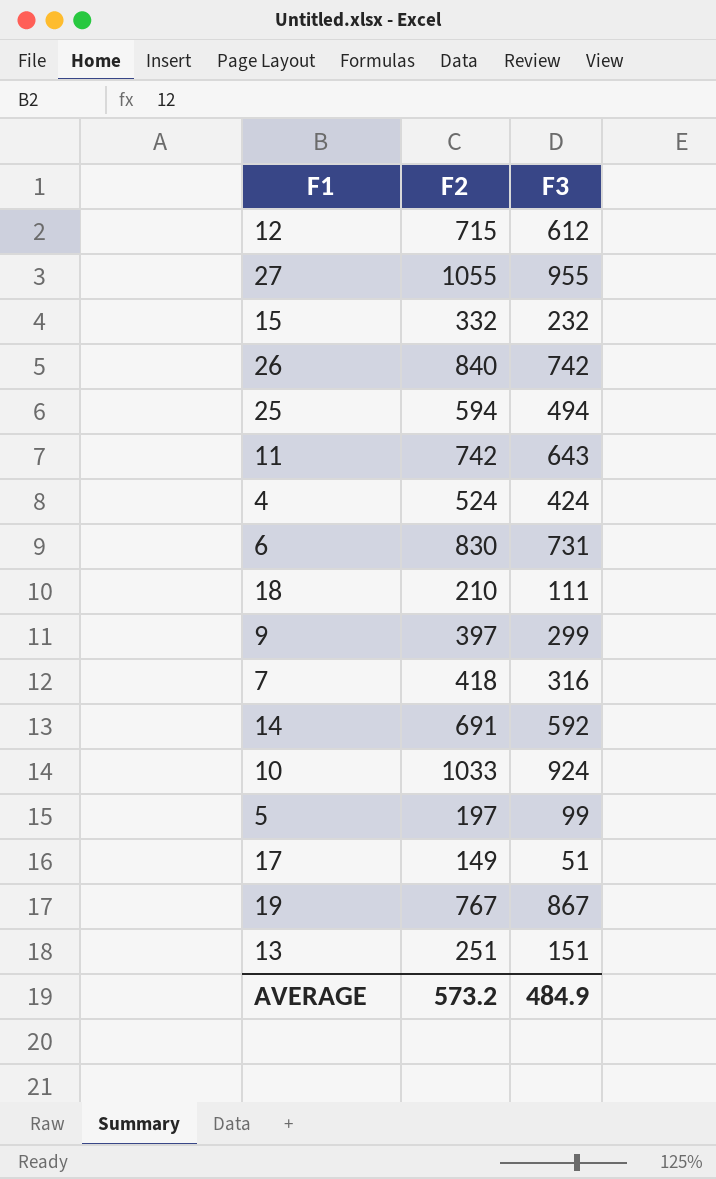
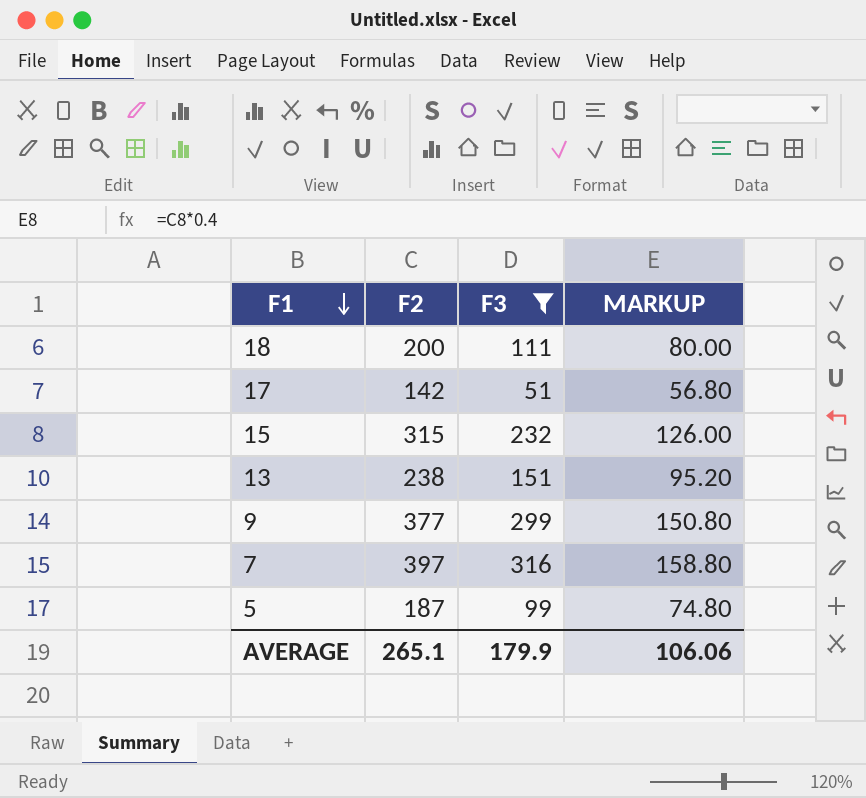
filter: none -> F3 <= 316
row order: none -> F1 descending
column MARKUP | formula: none -> [F2] * 0.4
18 | F2: 210 -> 200
17 | F2: 149 -> 142
15 | F2: 332 -> 315
13 | F2: 251 -> 238
9 | F2: 397 -> 377
7 | F2: 418 -> 397
5 | F2: 197 -> 187
AVERAGE | F2: 573.2 -> 265.1
AVERAGE | F3: 484.9 -> 179.9

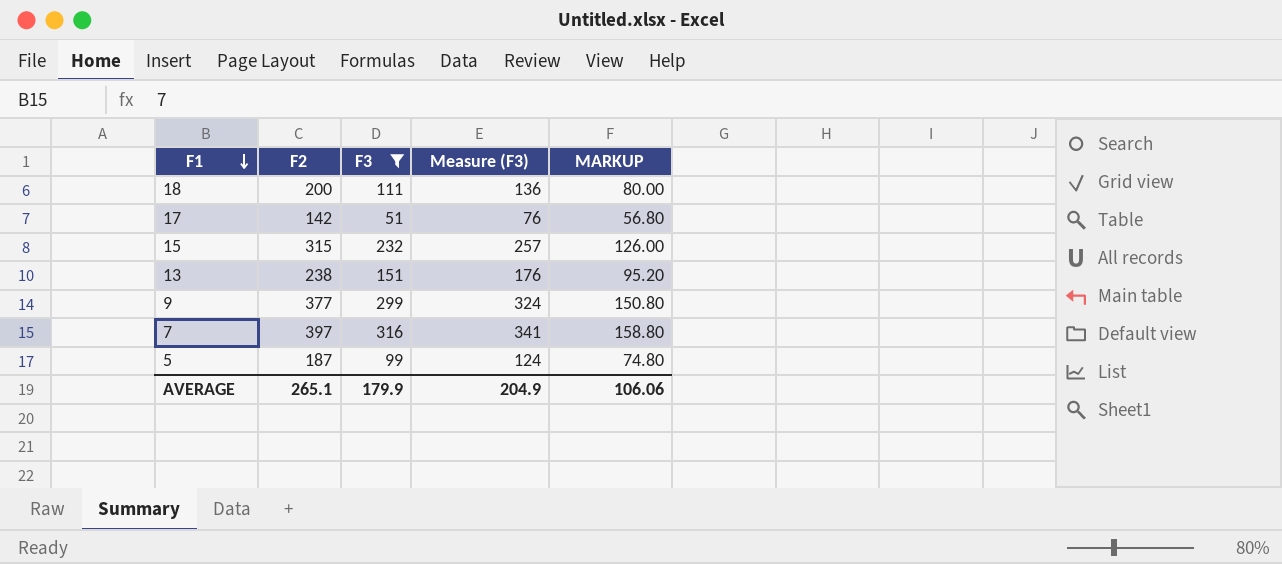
column Measure (F3) | formula: none -> [F3] + 25

